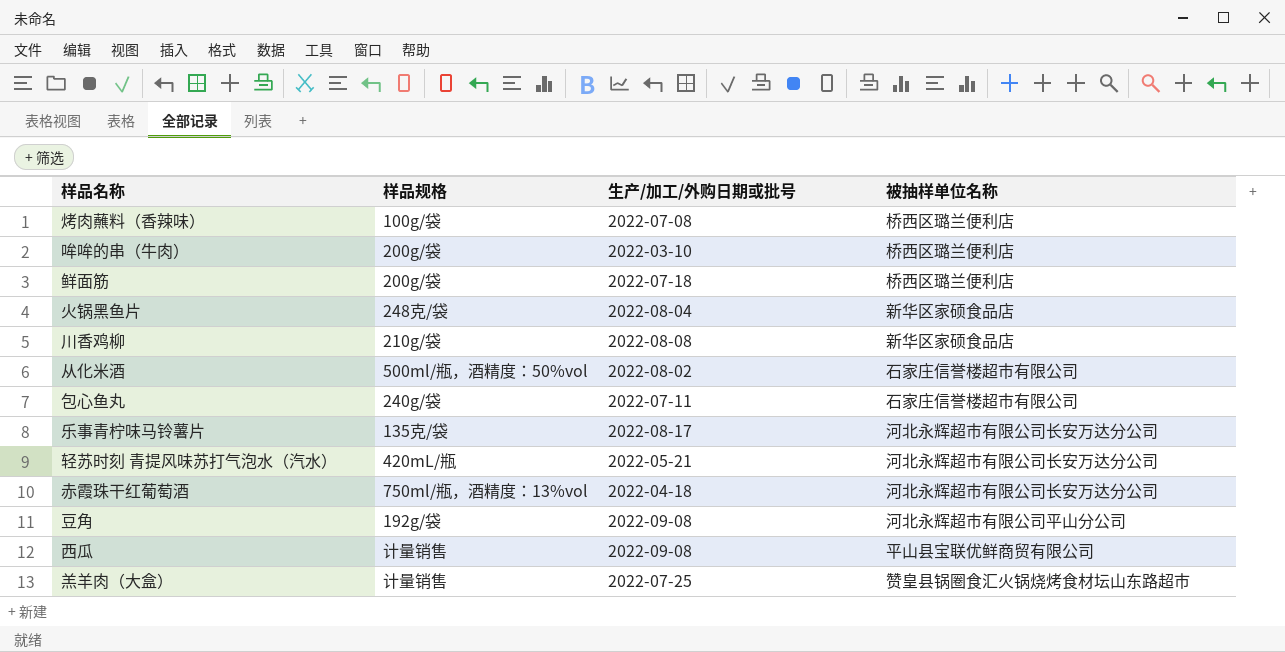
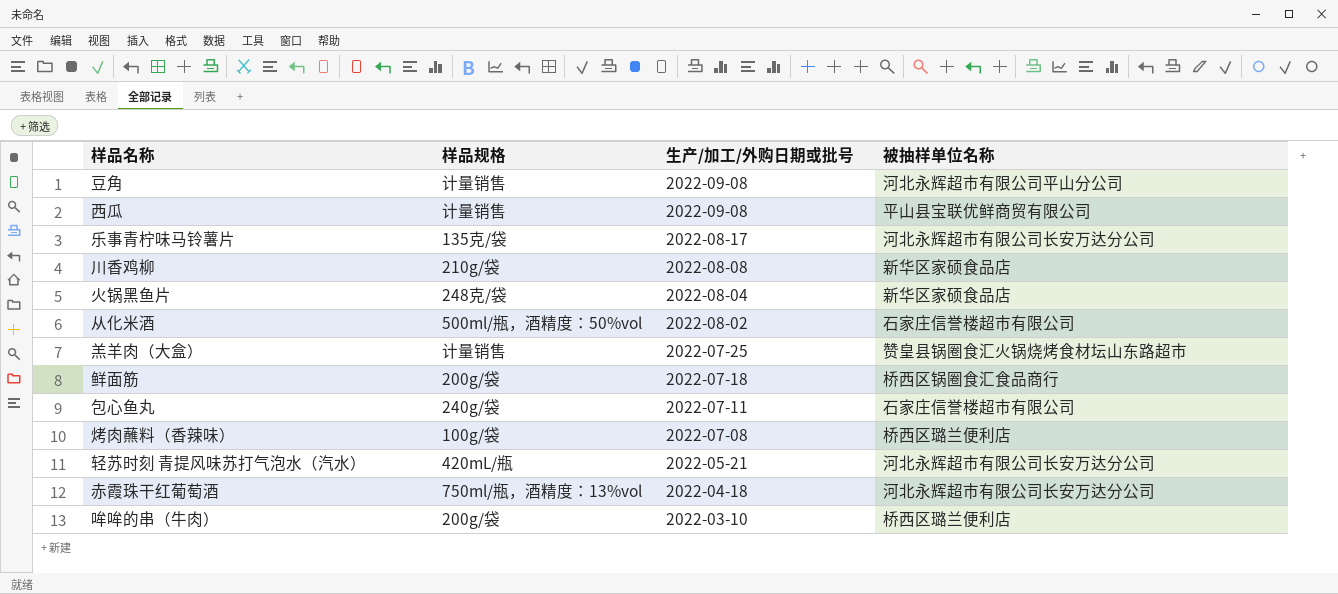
row order: none -> 生产/加工/外购日期或批号 descending
豆角 | 样品规格: 192g/袋 -> 计量销售
鲜面筋 | 被抽样单位名称: 桥西区璐兰便利店 -> 桥西区锅圈食汇食品商行

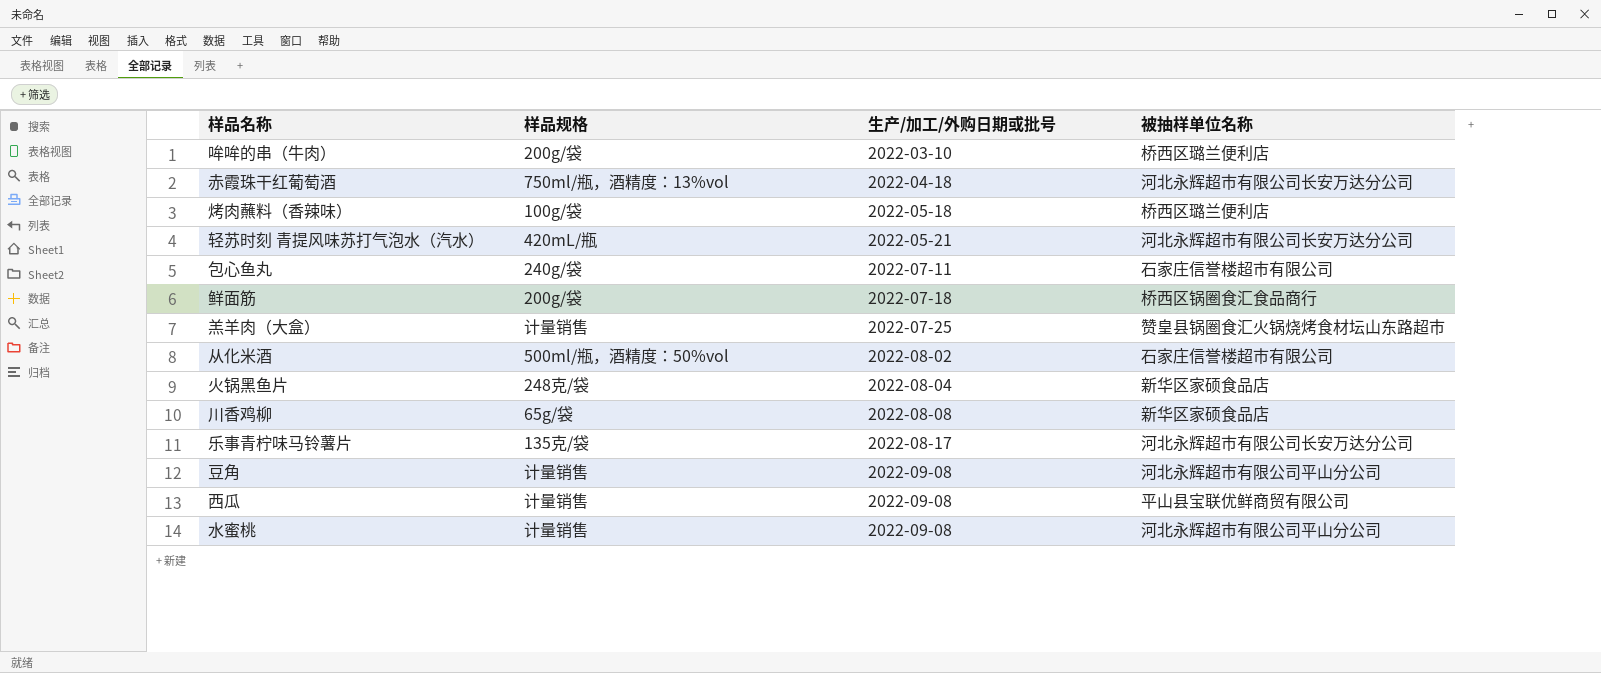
row order: 生产/加工/外购日期或批号 descending -> 生产/加工/外购日期或批号 ascending
烤肉蘸料（香辣味） | 生产/加工/外购日期或批号: 2022-07-08 -> 2022-05-18
川香鸡柳 | 样品规格: 210g/袋 -> 65g/袋
row 水蜜桃: none -> 计量销售 | 2022-09-08 | 河北永辉超市有限公司平山分公司

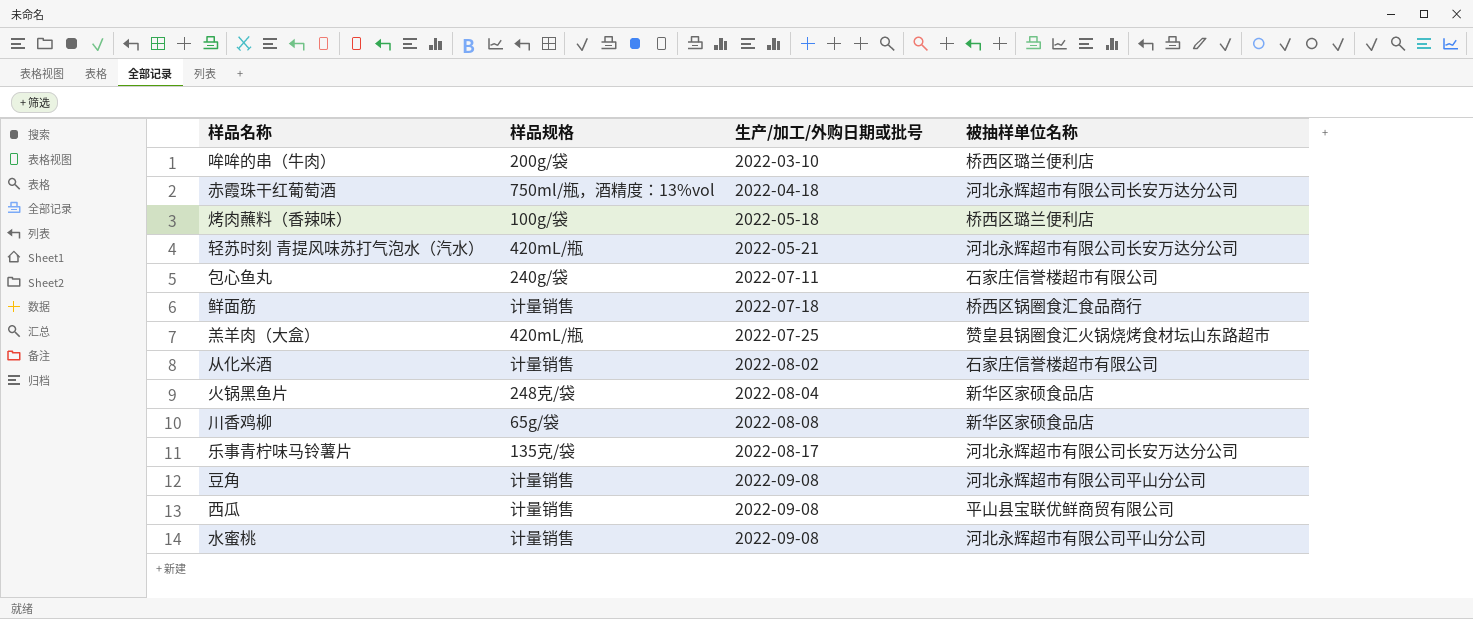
鲜面筋 | 样品规格: 200g/袋 -> 计量销售
羔羊肉（大盒） | 样品规格: 计量销售 -> 420mL/瓶
从化米酒 | 样品规格: 500ml/瓶，酒精度：50%vol -> 计量销售

